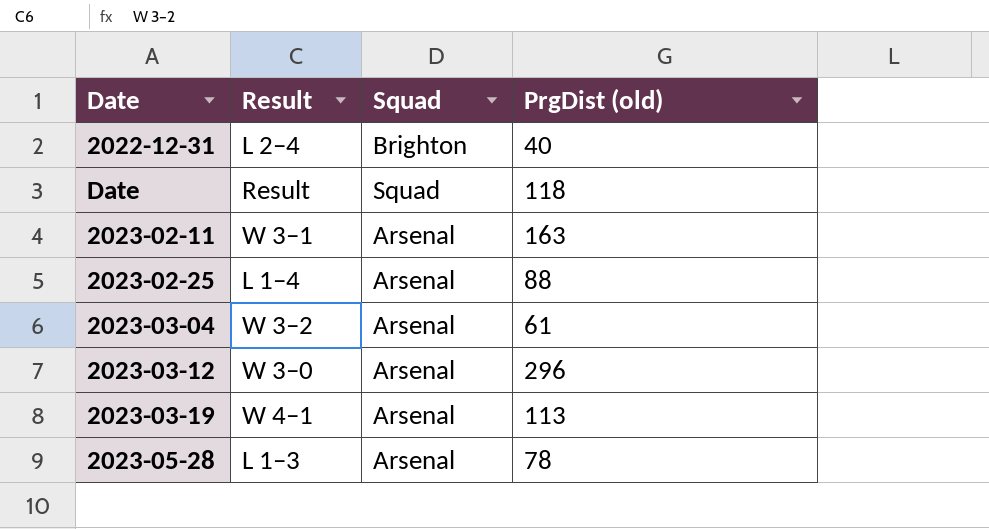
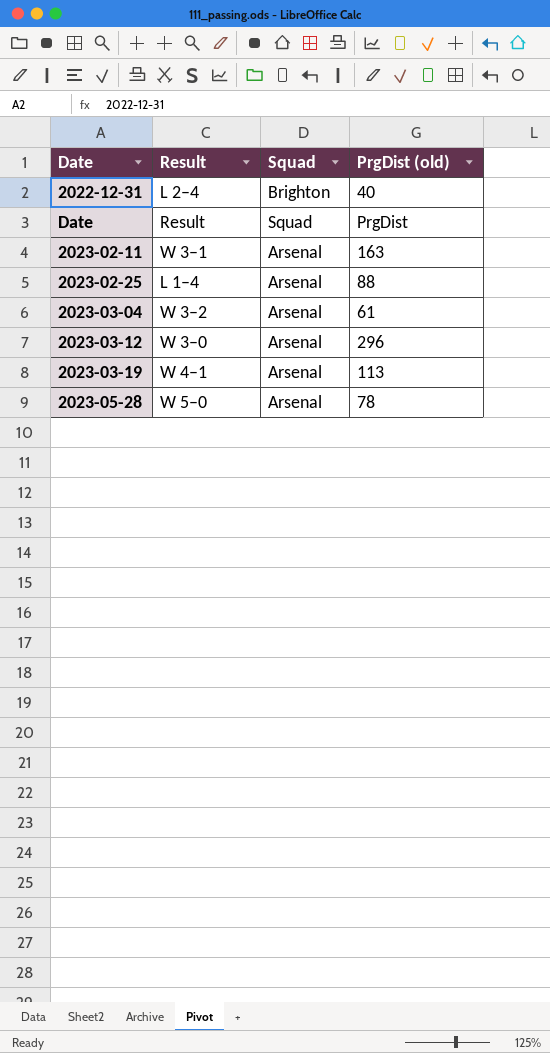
Date | PrgDist (old): 118 -> PrgDist
2023-05-28 | Result: L 1–3 -> W 5–0

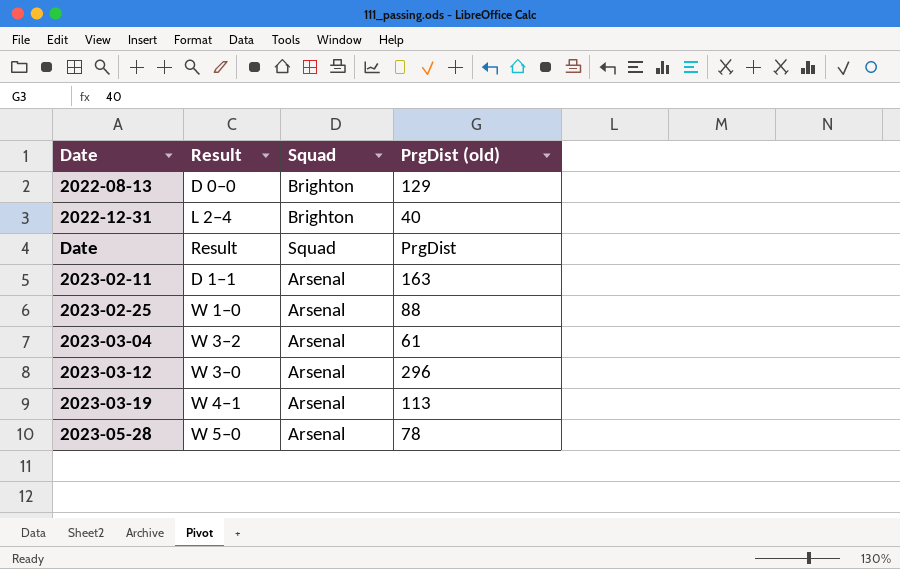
row 2022-08-13: none -> D 0–0 | Brighton | 129
2023-02-11 | Result: W 3–1 -> D 1–1
2023-02-25 | Result: L 1–4 -> W 1–0

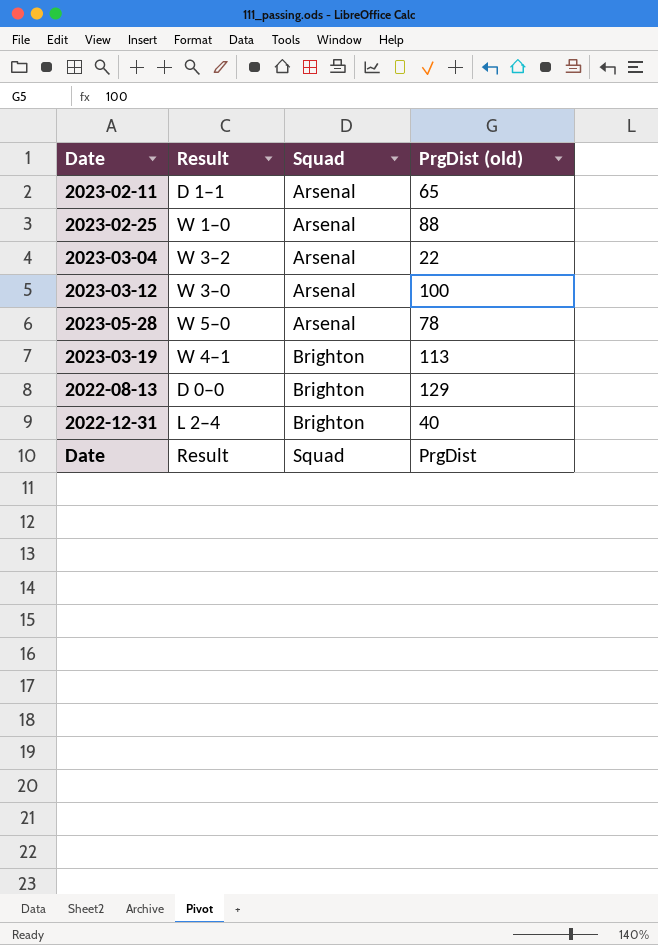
row order: none -> Squad ascending
2023-02-11 | PrgDist (old): 163 -> 65
2023-03-04 | PrgDist (old): 61 -> 22
2023-03-12 | PrgDist (old): 296 -> 100
2023-03-19 | Squad: Arsenal -> Brighton

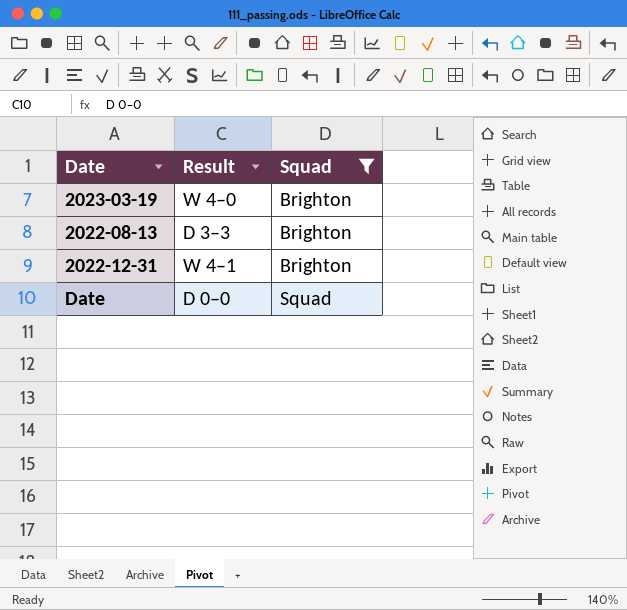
filter: none -> Squad != Arsenal
column PrgDist (old) | position: 4 -> none
2023-03-19 | Result: W 4–1 -> W 4–0
2022-08-13 | Result: D 0–0 -> D 3–3
2022-12-31 | Result: L 2–4 -> W 4–1
Date | Result: Result -> D 0–0

